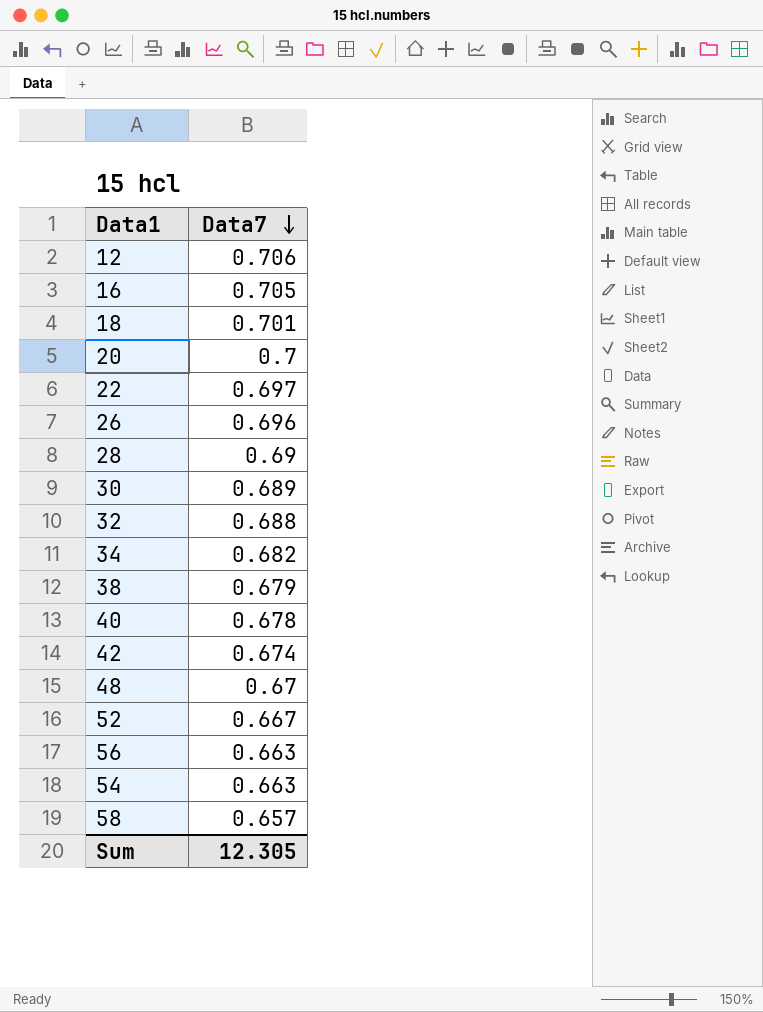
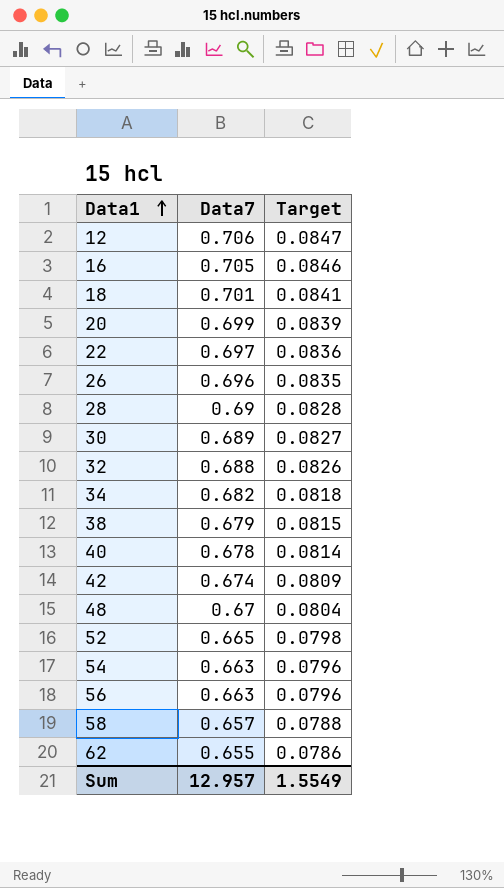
row order: Data7 descending -> Data1 ascending
column Target | formula: none -> [Data7] * 0.12
20 | Data7: 0.7 -> 0.699
52 | Data7: 0.667 -> 0.665
row 62: none -> 0.655 | 0.0786
Sum | Data7: 12.305 -> 12.957

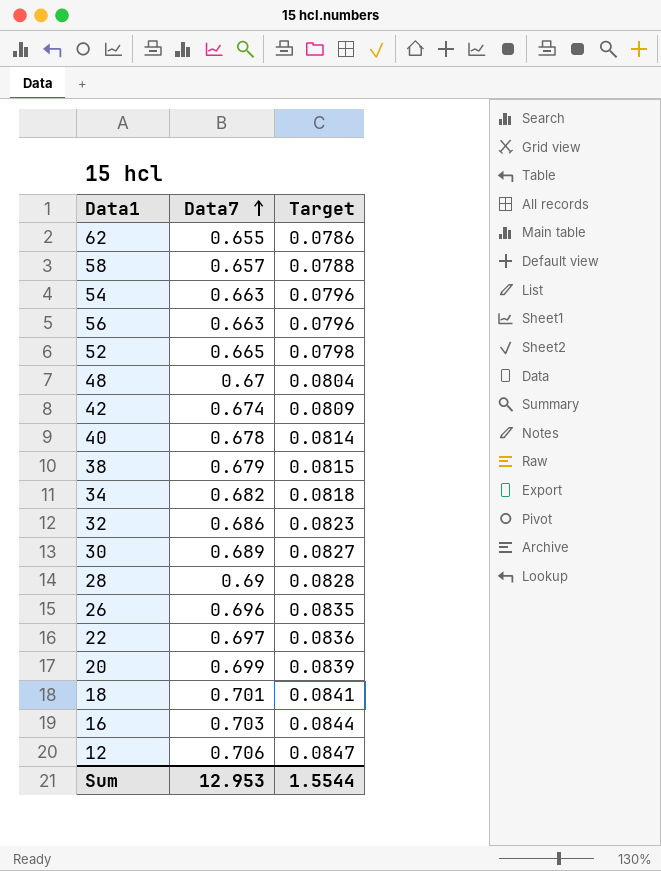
row order: Data1 ascending -> Data7 ascending
32 | Data7: 0.688 -> 0.686
32 | Target: 0.0826 -> 0.0823
16 | Data7: 0.705 -> 0.703
16 | Target: 0.0846 -> 0.0844
Sum | Data7: 12.957 -> 12.953
Sum | Target: 1.5549 -> 1.5544

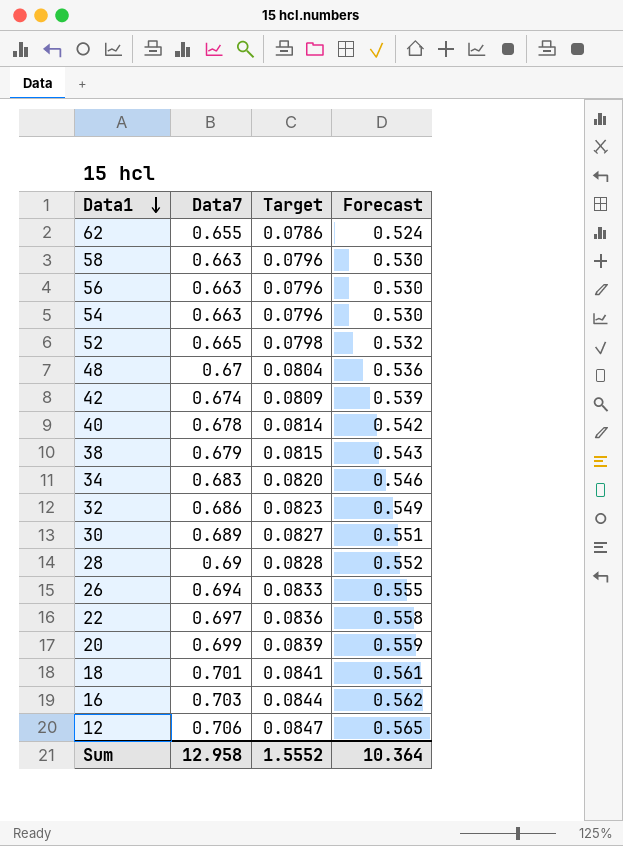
row order: Data7 ascending -> Data1 descending
column Forecast | formula: none -> [Data7] * 0.8
58 | Data7: 0.657 -> 0.663
58 | Target: 0.0788 -> 0.0796
34 | Data7: 0.682 -> 0.683
34 | Target: 0.0818 -> 0.0820
26 | Data7: 0.696 -> 0.694
26 | Target: 0.0835 -> 0.0833
Sum | Data7: 12.953 -> 12.958
Sum | Target: 1.5544 -> 1.5552

